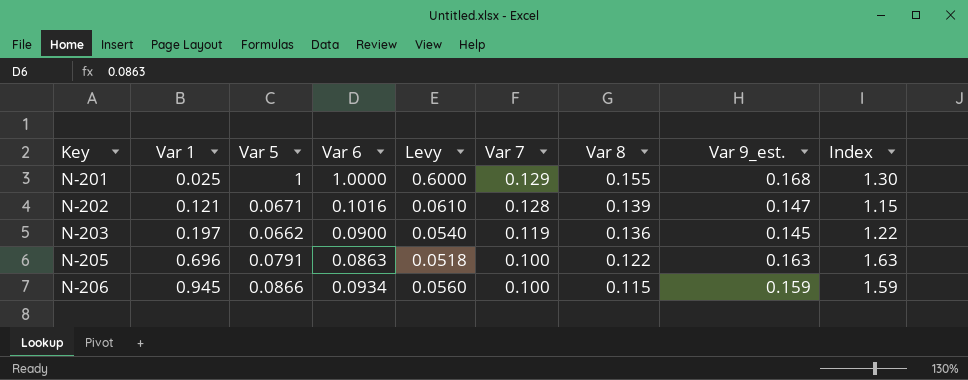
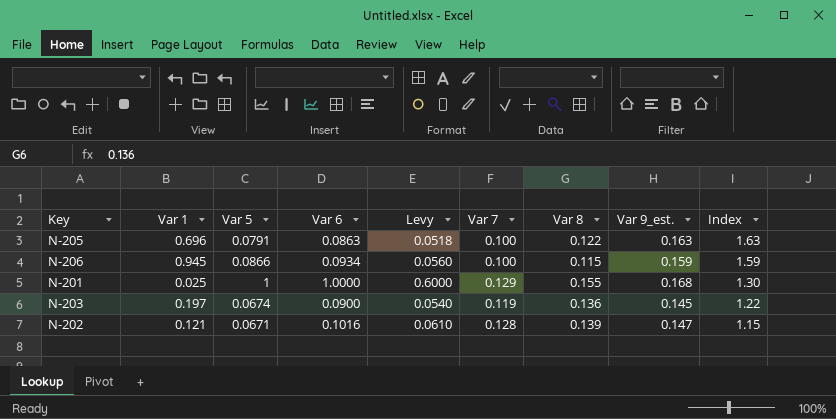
row order: Key ascending -> Index descending
N-203 | Var 5: 0.0662 -> 0.0674

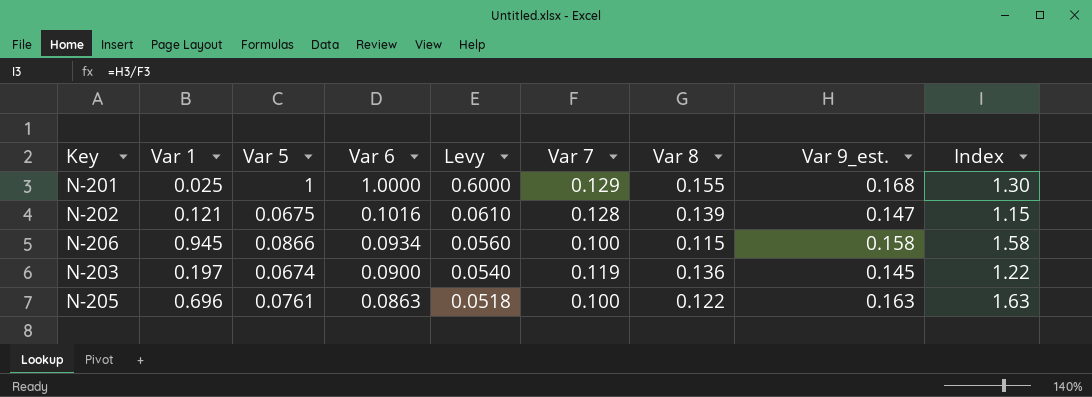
row order: Index descending -> Var 6 descending
N-202 | Var 5: 0.0671 -> 0.0675
N-206 | Var 9_est.: 0.159 -> 0.158
N-206 | Index: 1.59 -> 1.58
N-205 | Var 5: 0.0791 -> 0.0761

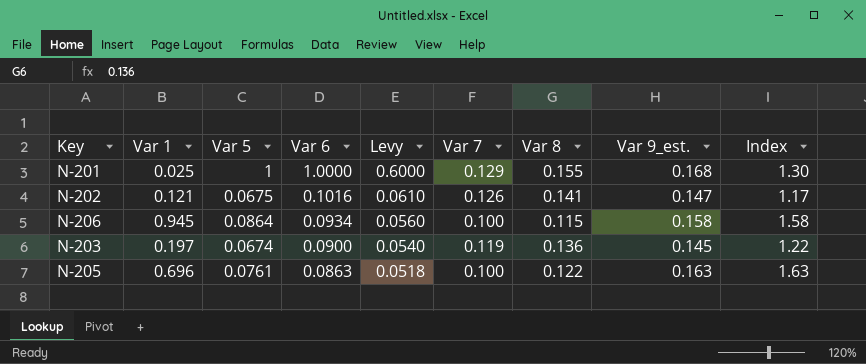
N-202 | Var 7: 0.128 -> 0.126
N-202 | Var 8: 0.139 -> 0.141
N-202 | Index: 1.15 -> 1.17
N-206 | Var 5: 0.0866 -> 0.0864

